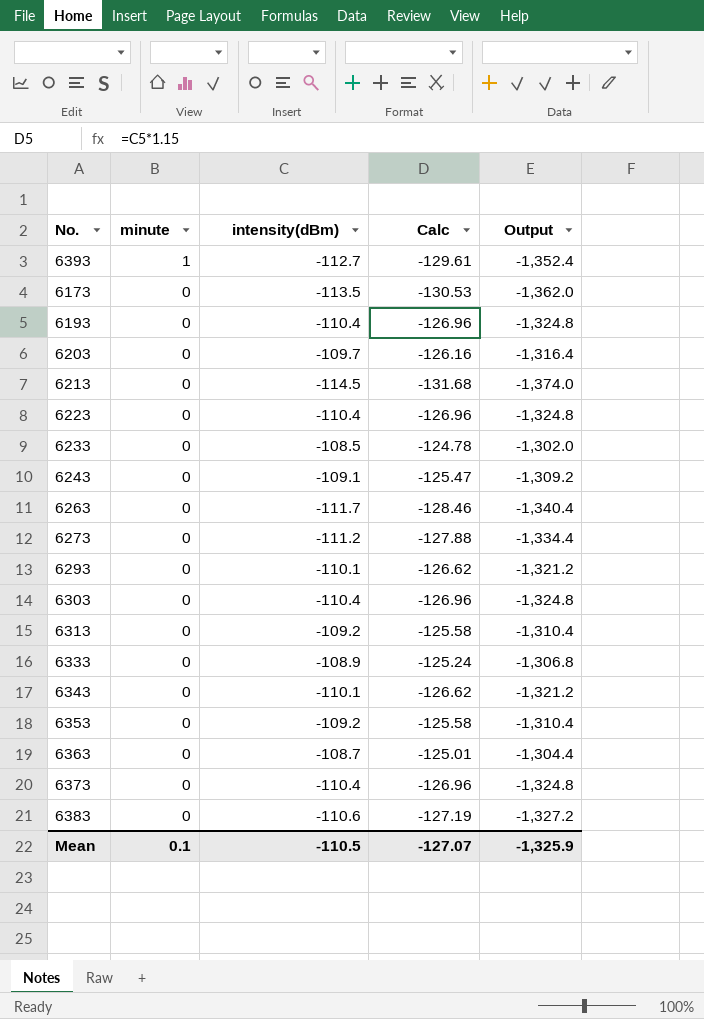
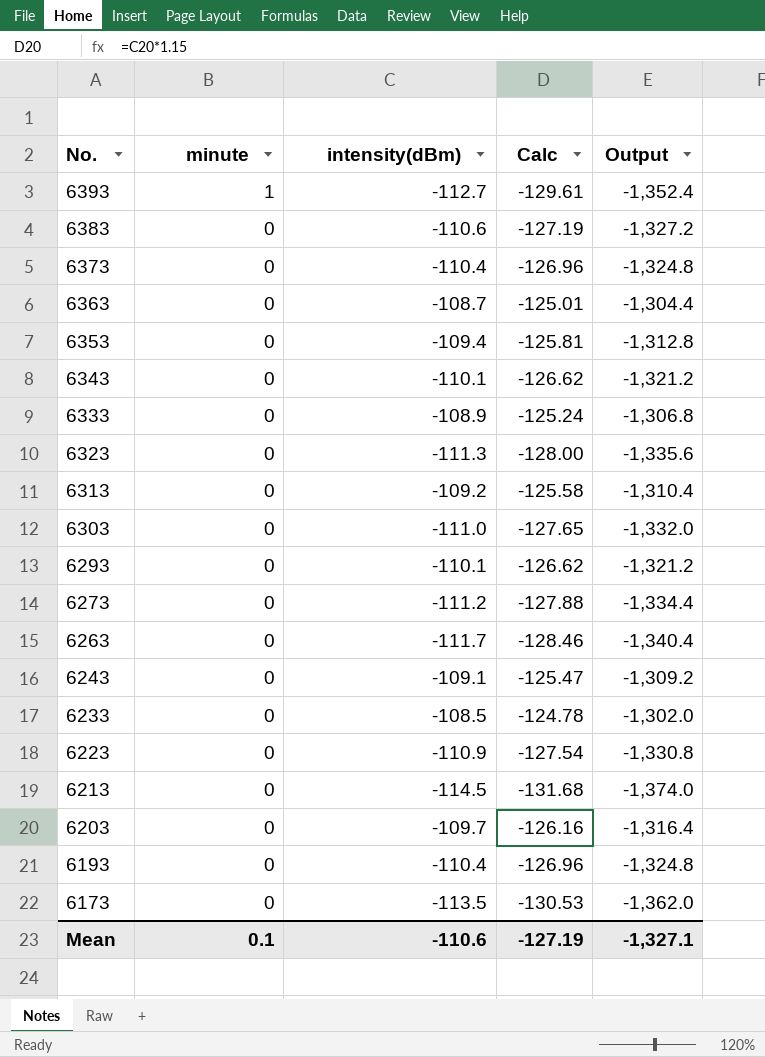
row order: minute descending -> No. descending
6353 | intensity(dBm): -109.2 -> -109.4
6353 | Calc: -125.58 -> -125.81
6353 | Output: -1,310.4 -> -1,312.8
row 6323: none -> 0 | -111.3 | -128.00 | -1,335.6
6303 | intensity(dBm): -110.4 -> -111.0
6303 | Calc: -126.96 -> -127.65
6303 | Output: -1,324.8 -> -1,332.0
6223 | intensity(dBm): -110.4 -> -110.9
6223 | Calc: -126.96 -> -127.54
6223 | Output: -1,324.8 -> -1,330.8
Mean | intensity(dBm): -110.5 -> -110.6
Mean | Calc: -127.07 -> -127.19
Mean | Output: -1,325.9 -> -1,327.1

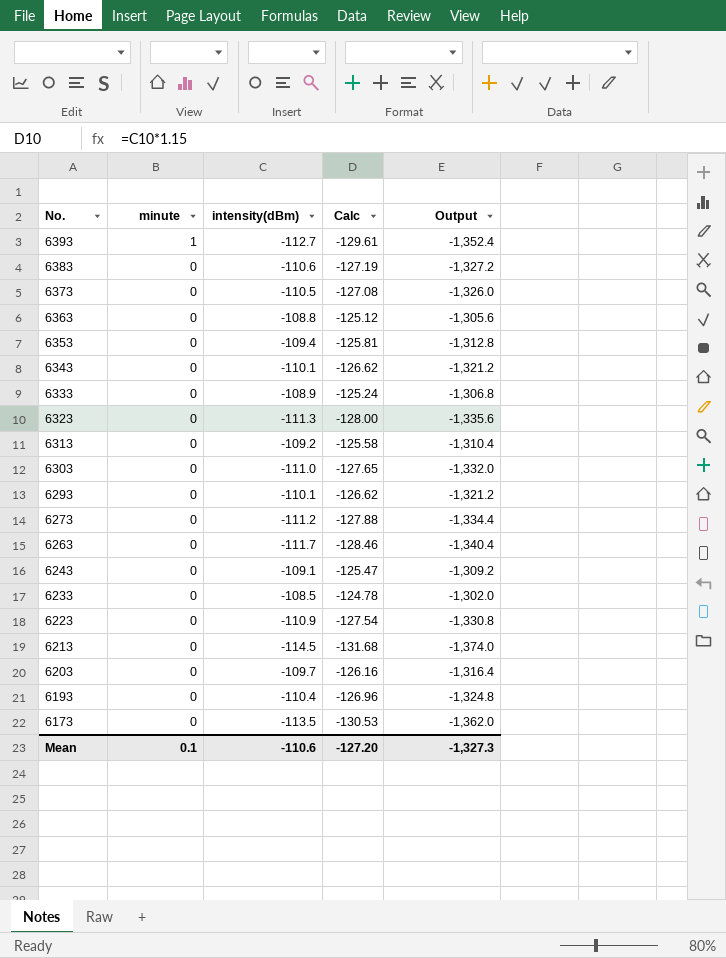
6373 | intensity(dBm): -110.4 -> -110.5
6373 | Calc: -126.96 -> -127.08
6373 | Output: -1,324.8 -> -1,326.0
6363 | intensity(dBm): -108.7 -> -108.8
6363 | Calc: -125.01 -> -125.12
6363 | Output: -1,304.4 -> -1,305.6
Mean | Calc: -127.19 -> -127.20
Mean | Output: -1,327.1 -> -1,327.3

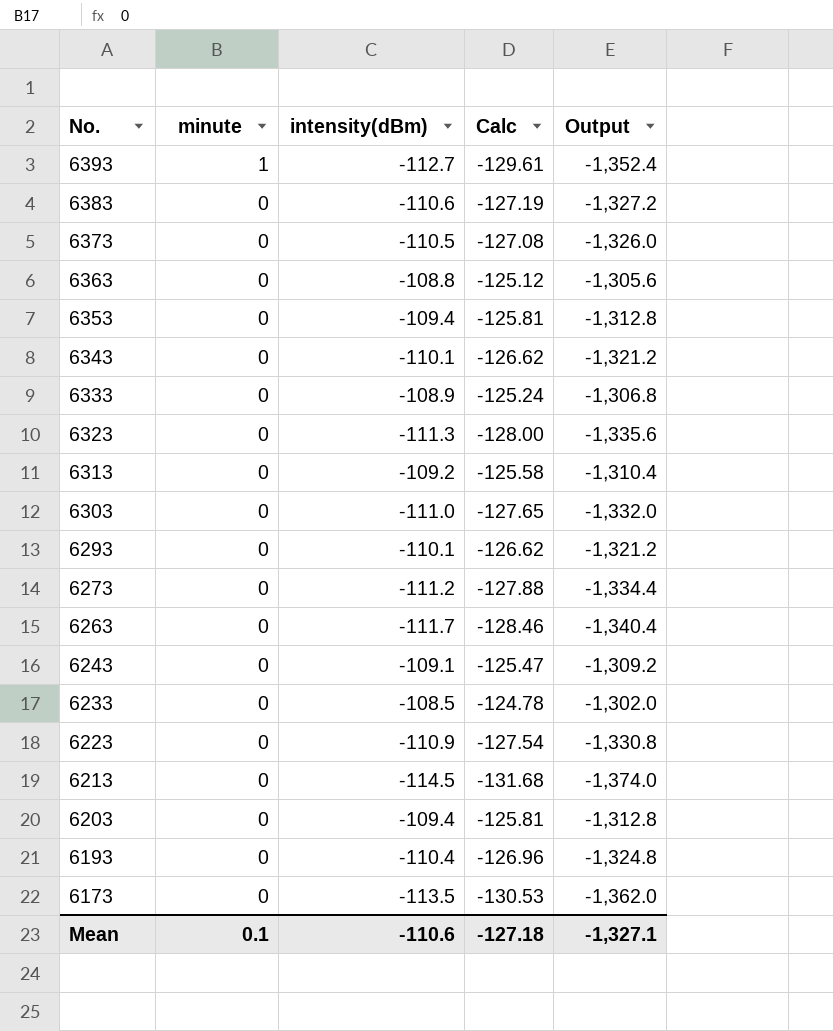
6203 | intensity(dBm): -109.7 -> -109.4
6203 | Calc: -126.16 -> -125.81
6203 | Output: -1,316.4 -> -1,312.8
Mean | Calc: -127.20 -> -127.18
Mean | Output: -1,327.3 -> -1,327.1

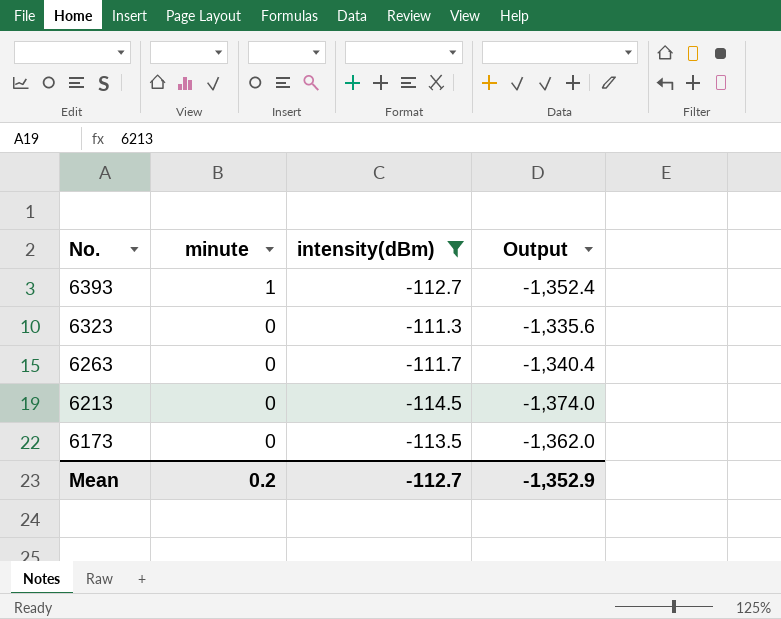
filter: none -> intensity(dBm) <= -111.3
column Calc | formula: [intensity(dBm)] * 1.15 -> none
Mean | minute: 0.1 -> 0.2
Mean | intensity(dBm): -110.6 -> -112.7
Mean | Output: -1,327.1 -> -1,352.9

